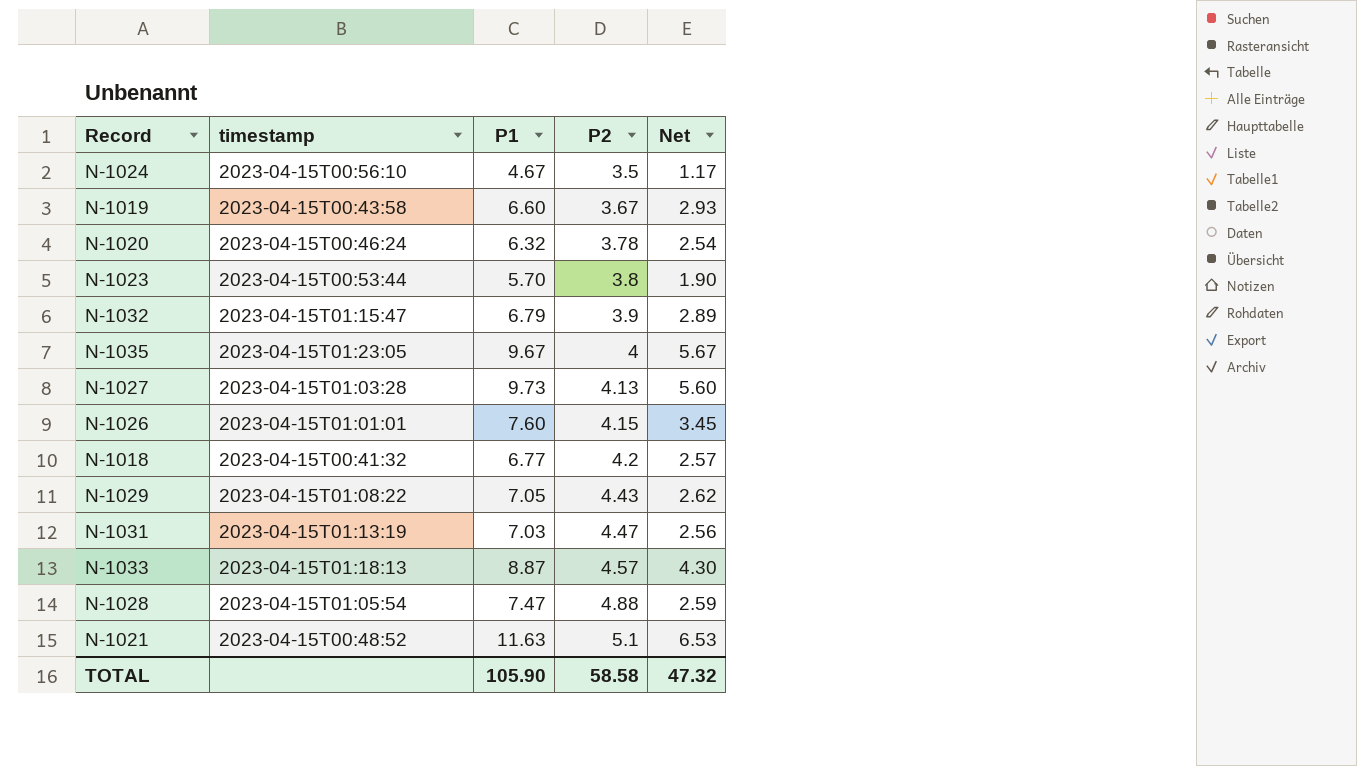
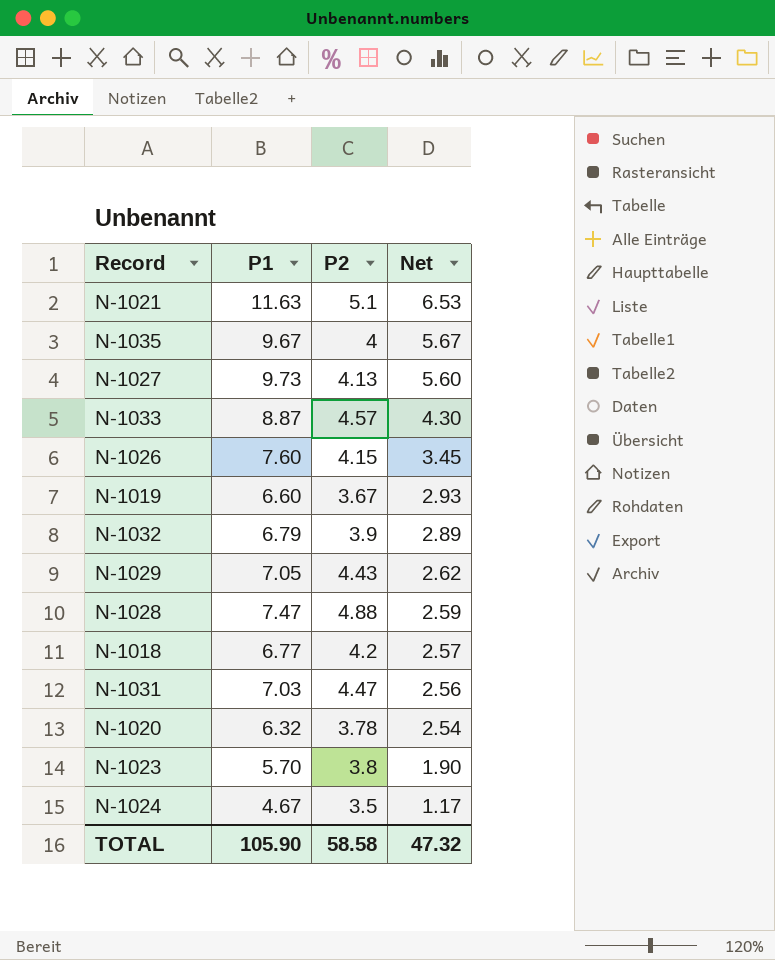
row order: P2 ascending -> Net descending
column timestamp | position: 2 -> none

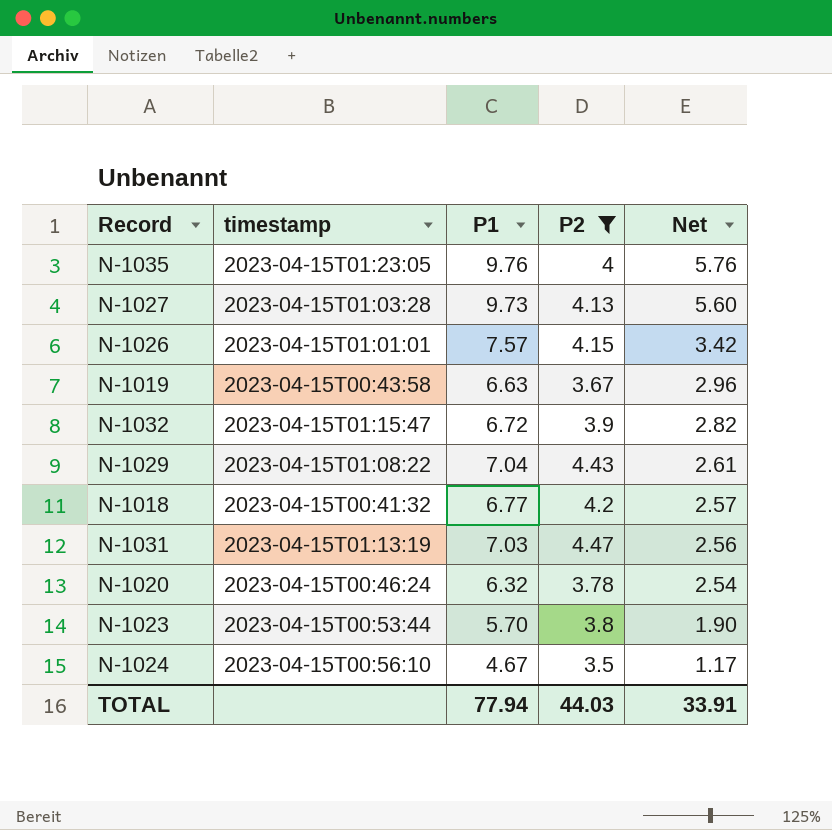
filter: none -> P2 <= 4.47
column timestamp | position: none -> 2
N-1035 | P1: 9.67 -> 9.76
N-1035 | Net: 5.67 -> 5.76
N-1026 | P1: 7.60 -> 7.57
N-1026 | Net: 3.45 -> 3.42
N-1019 | P1: 6.60 -> 6.63
N-1019 | Net: 2.93 -> 2.96
N-1032 | P1: 6.79 -> 6.72
N-1032 | Net: 2.89 -> 2.82
N-1029 | P1: 7.05 -> 7.04
N-1029 | Net: 2.62 -> 2.61
TOTAL | P1: 105.90 -> 77.94
TOTAL | P2: 58.58 -> 44.03
TOTAL | Net: 47.32 -> 33.91

